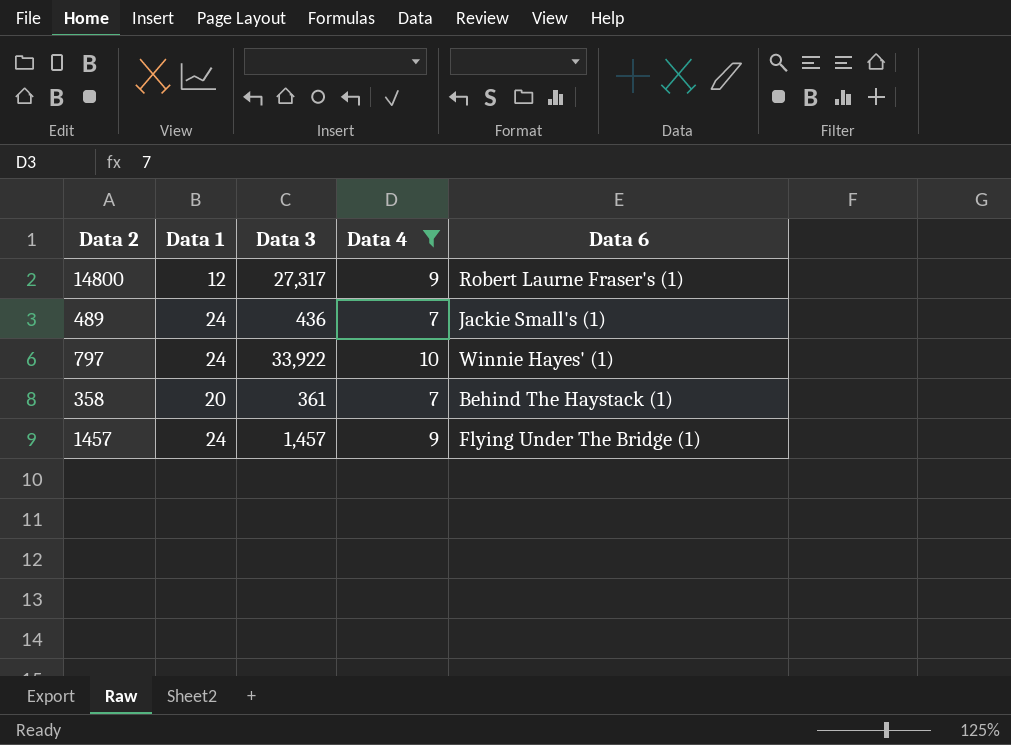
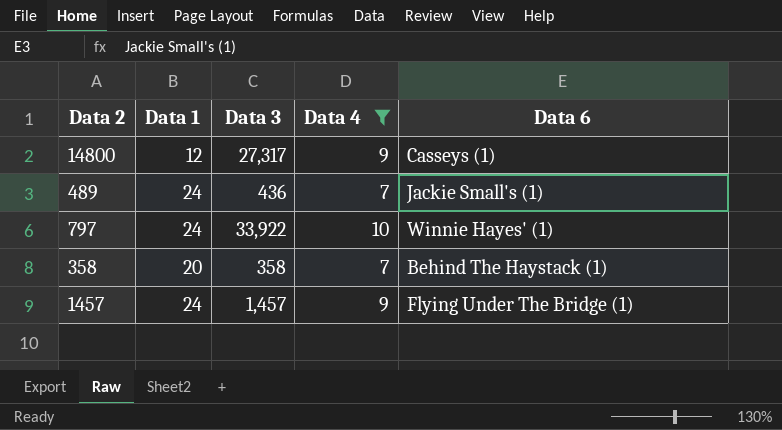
14800 | Data 6: Robert Laurne Fraser's (1) -> Casseys (1)
358 | Data 3: 361 -> 358

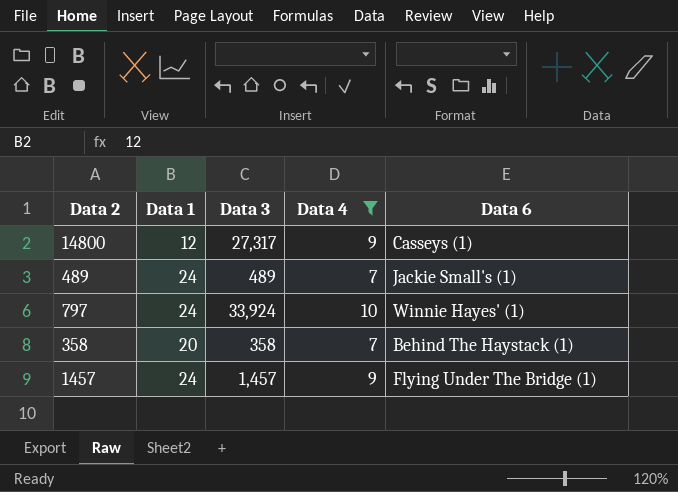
489 | Data 3: 436 -> 489
797 | Data 3: 33,922 -> 33,924

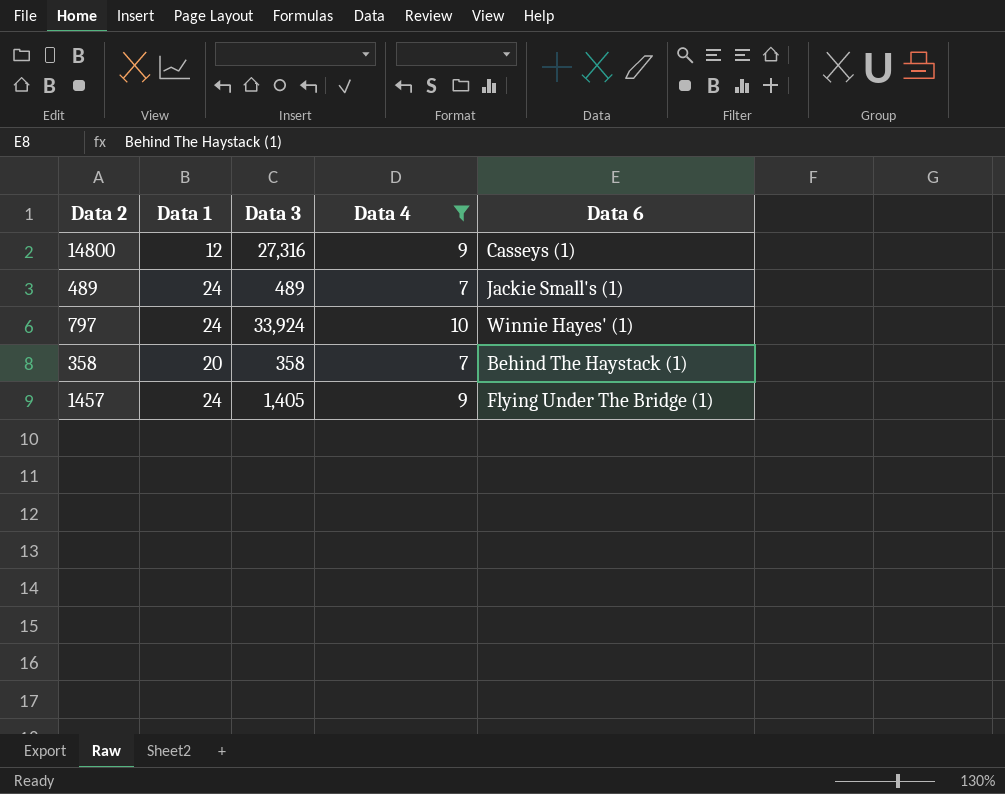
14800 | Data 3: 27,317 -> 27,316
1457 | Data 3: 1,457 -> 1,405

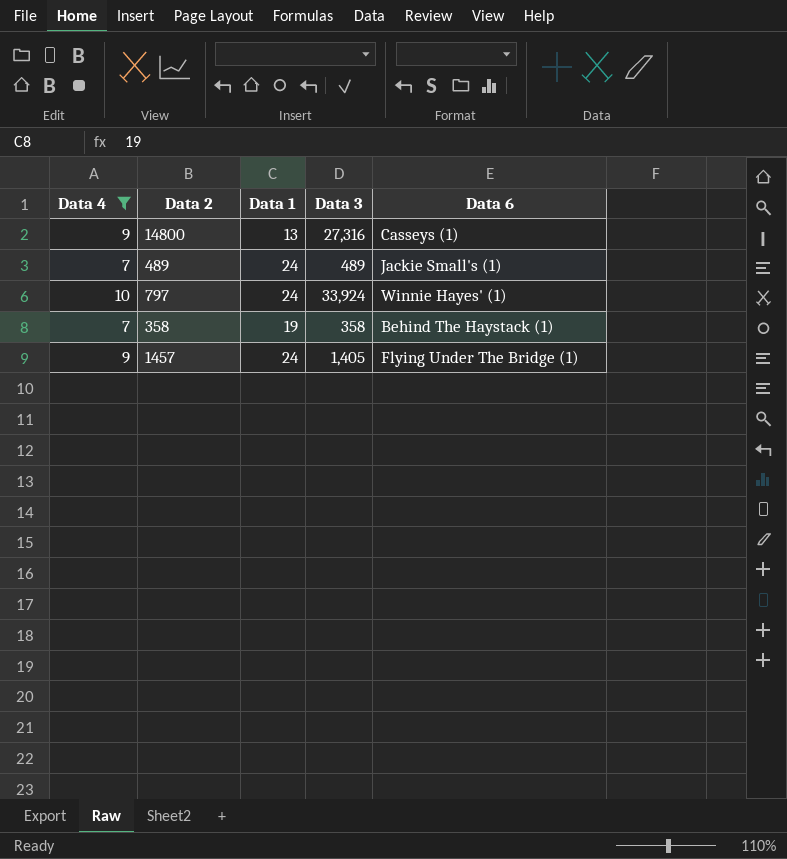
column Data 4 | position: 4 -> 1
14800 | Data 1: 12 -> 13
358 | Data 1: 20 -> 19

